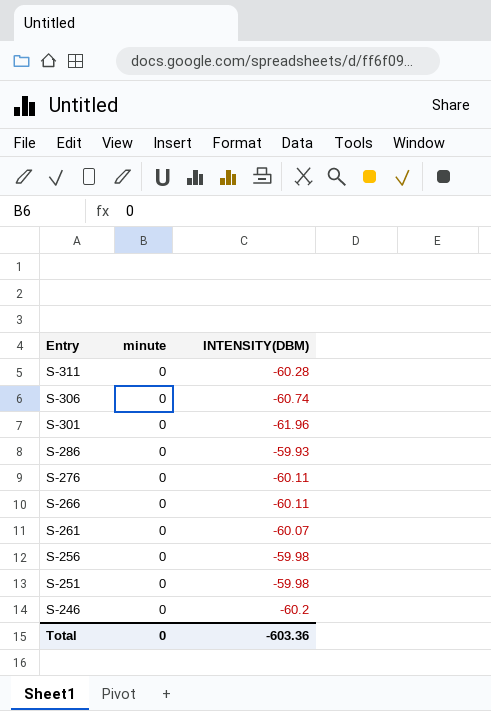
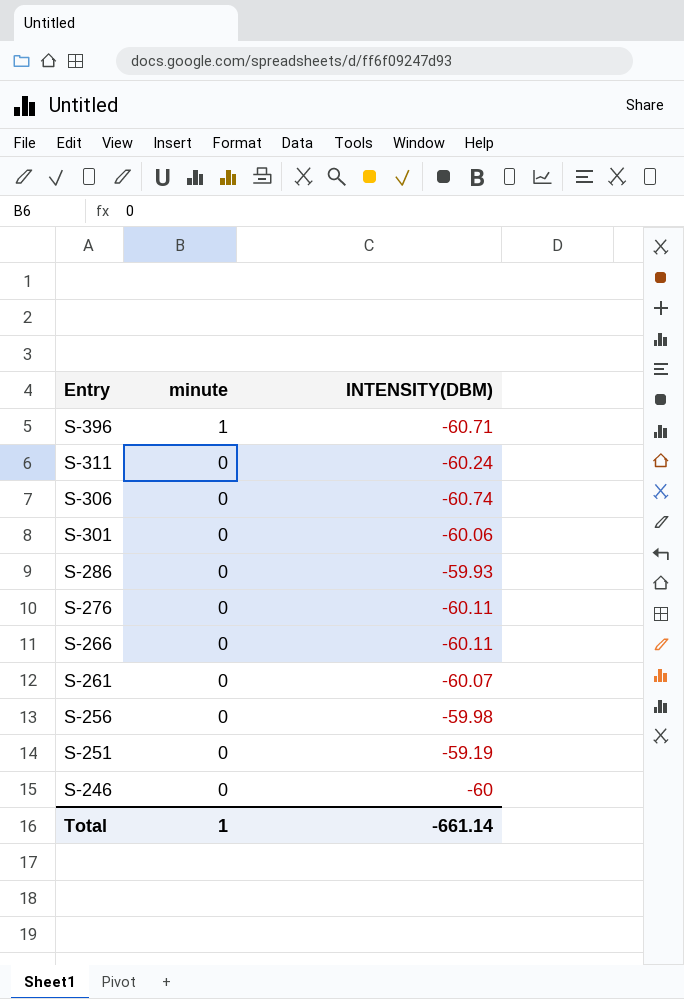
row S-396: none -> 1 | -60.71
S-311 | INTENSITY(DBM): -60.28 -> -60.24
S-301 | INTENSITY(DBM): -61.96 -> -60.06
S-251 | INTENSITY(DBM): -59.98 -> -59.19
S-246 | INTENSITY(DBM): -60.2 -> -60
Total | minute: 0 -> 1
Total | INTENSITY(DBM): -603.36 -> -661.14

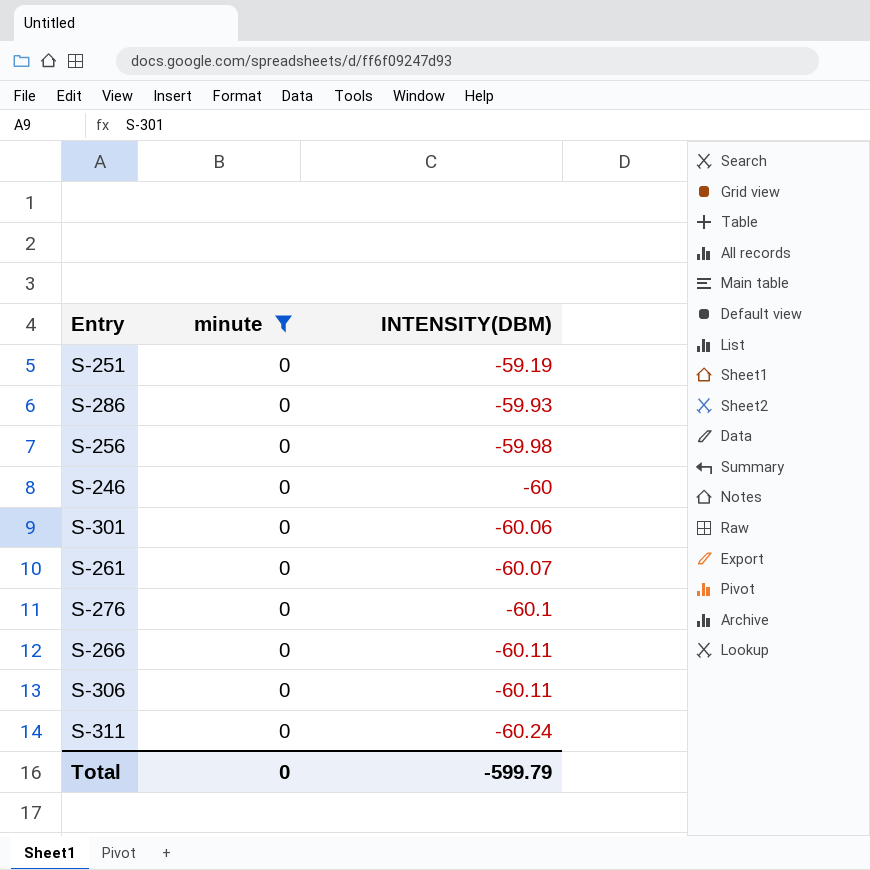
filter: none -> minute = 0
row order: Entry descending -> INTENSITY(DBM) descending
S-276 | INTENSITY(DBM): -60.11 -> -60.1
S-306 | INTENSITY(DBM): -60.74 -> -60.11
Total | minute: 1 -> 0
Total | INTENSITY(DBM): -661.14 -> -599.79

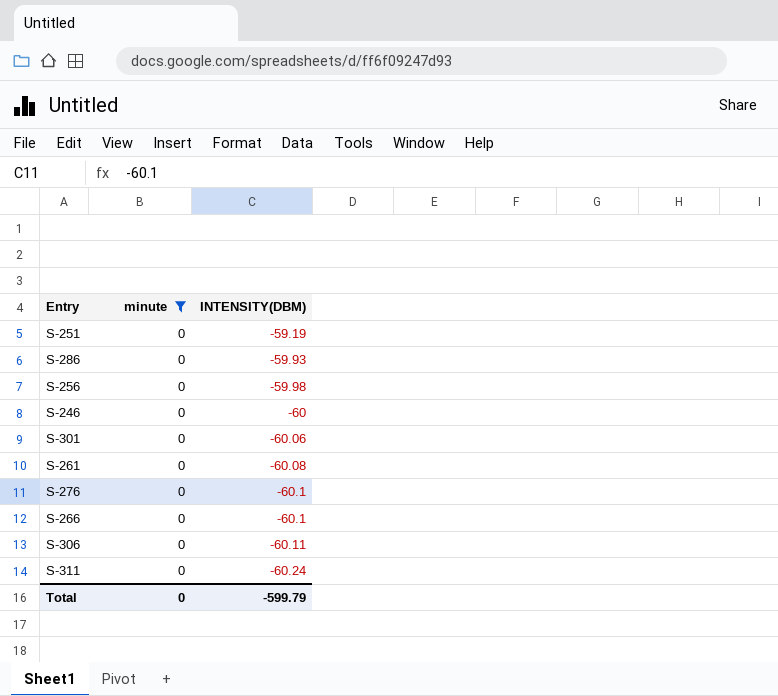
S-261 | INTENSITY(DBM): -60.07 -> -60.08
S-266 | INTENSITY(DBM): -60.11 -> -60.1

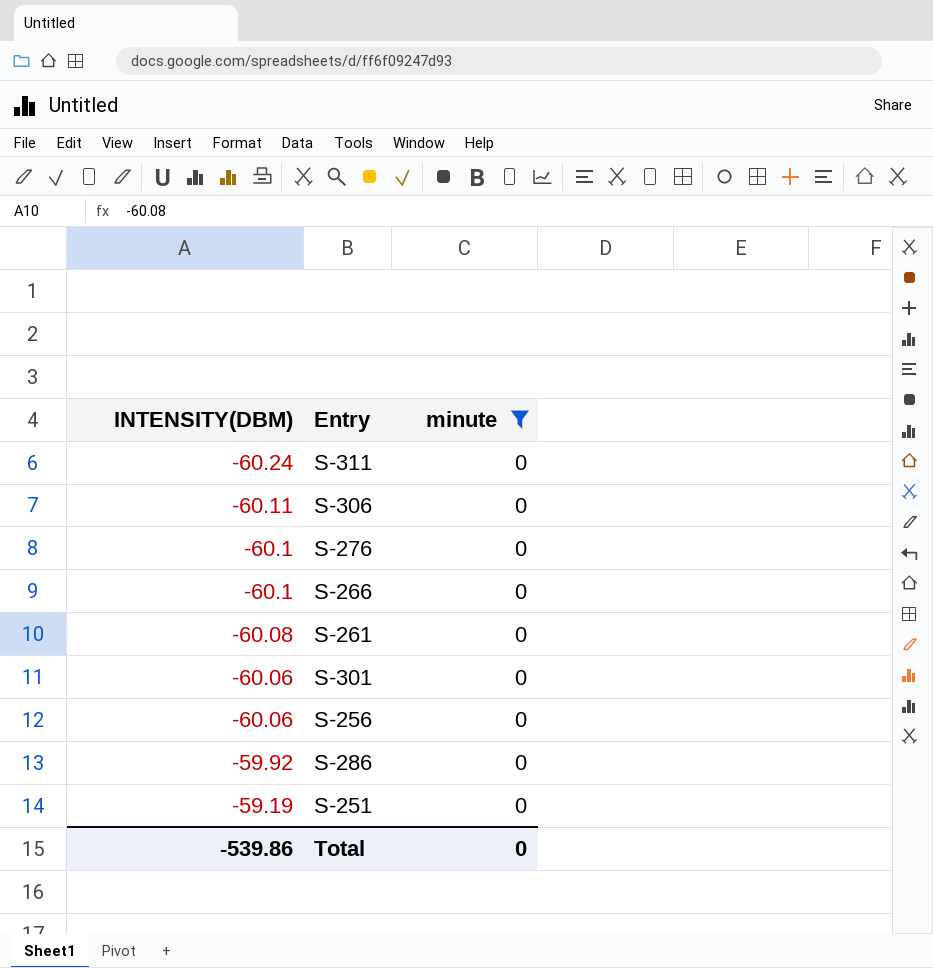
row order: INTENSITY(DBM) descending -> INTENSITY(DBM) ascending
column INTENSITY(DBM) | position: 3 -> 1
row S-246: 0 | -60 -> none
S-256 | INTENSITY(DBM): -59.98 -> -60.06
S-286 | INTENSITY(DBM): -59.93 -> -59.92
Total | INTENSITY(DBM): -599.79 -> -539.86

